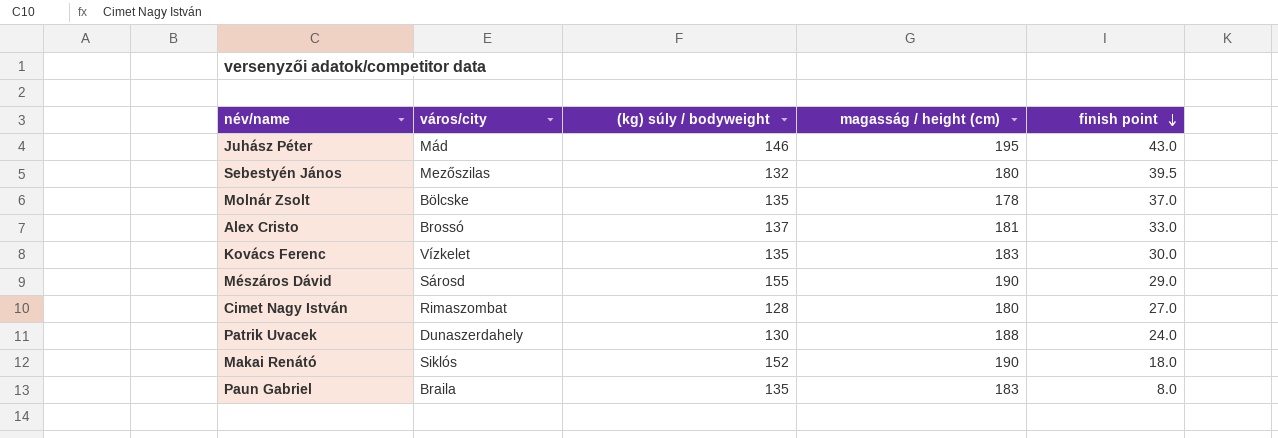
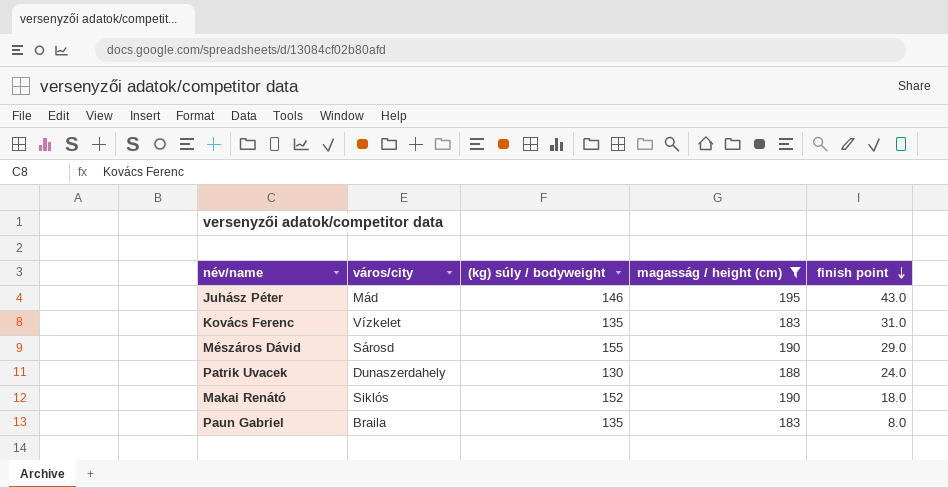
filter: none -> magasság / height (cm) >= 183
Kovács Ferenc | finish point: 30.0 -> 31.0

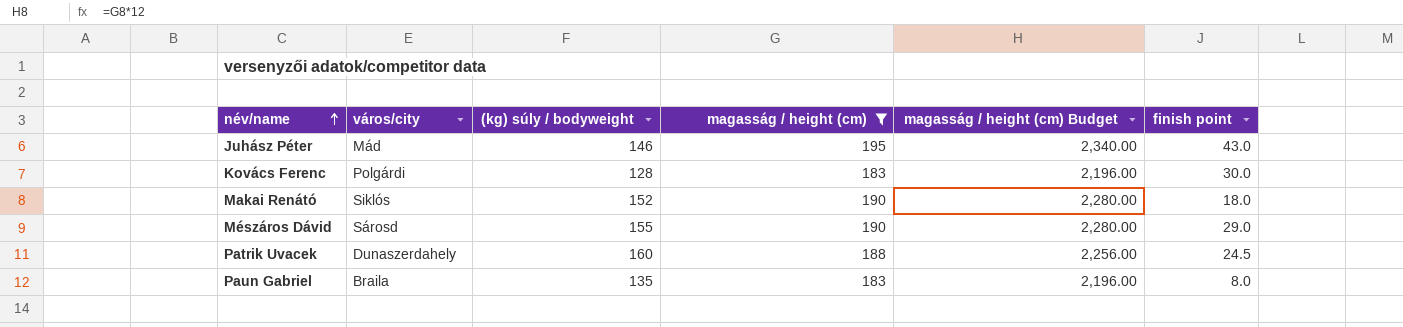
row order: finish point descending -> név/name ascending
column magasság / height (cm) Budget | formula: none -> [magasság / height (cm)] * 12
Kovács Ferenc | város/city: Vízkelet -> Polgárdi
Kovács Ferenc | (kg) súly / bodyweight: 135 -> 128
Kovács Ferenc | finish point: 31.0 -> 30.0
Patrik Uvacek | (kg) súly / bodyweight: 130 -> 160
Patrik Uvacek | finish point: 24.0 -> 24.5

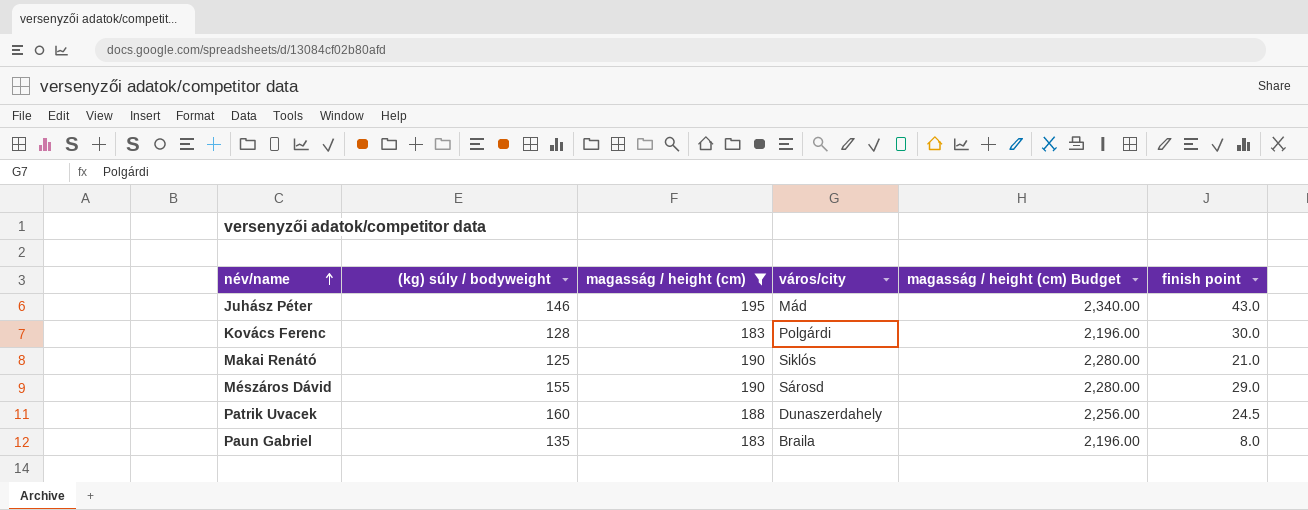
column város/city | position: 2 -> 4
Makai Renátó | (kg) súly / bodyweight: 152 -> 125
Makai Renátó | finish point: 18.0 -> 21.0

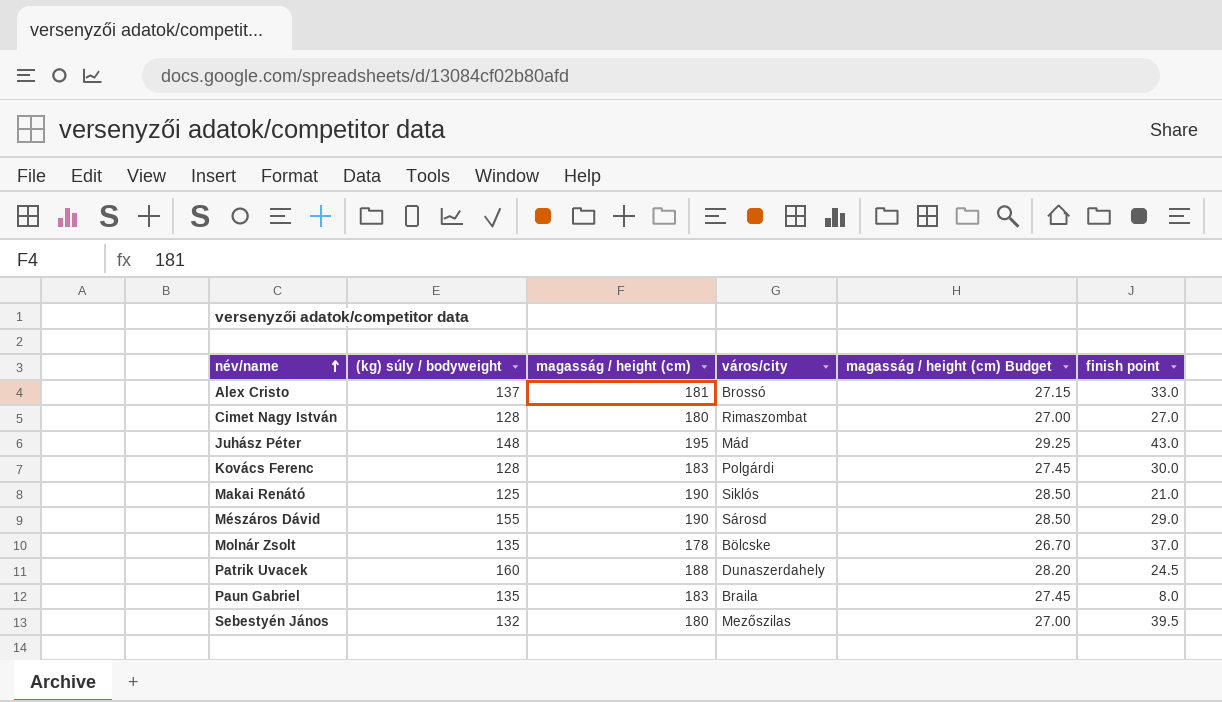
filter: magasság / height (cm) >= 183 -> none
column magasság / height (cm) Budget | formula: [magasság / height (cm)] * 12 -> [magasság / height (cm)] * 0.15
Juhász Péter | (kg) súly / bodyweight: 146 -> 148

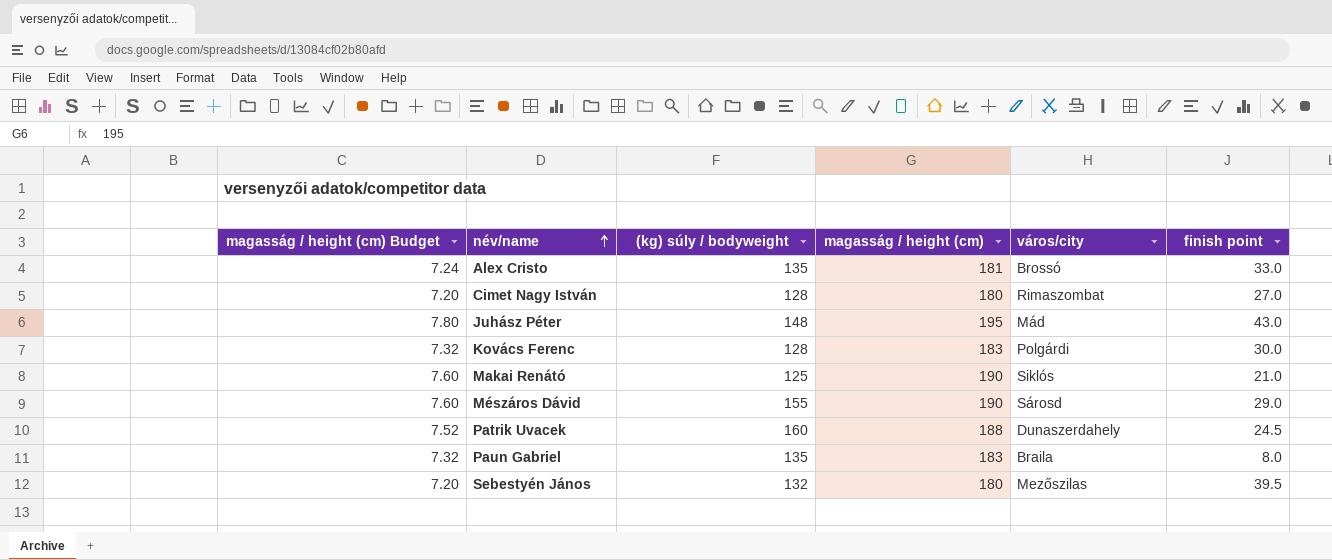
column magasság / height (cm) Budget | formula: [magasság / height (cm)] * 0.15 -> [magasság / height (cm)] * 0.04
column magasság / height (cm) Budget | position: 5 -> 1
row Molnár Zsolt: 135 | 178 | Bölcske | 26.70 | 37.0 -> none
Alex Cristo | (kg) súly / bodyweight: 137 -> 135

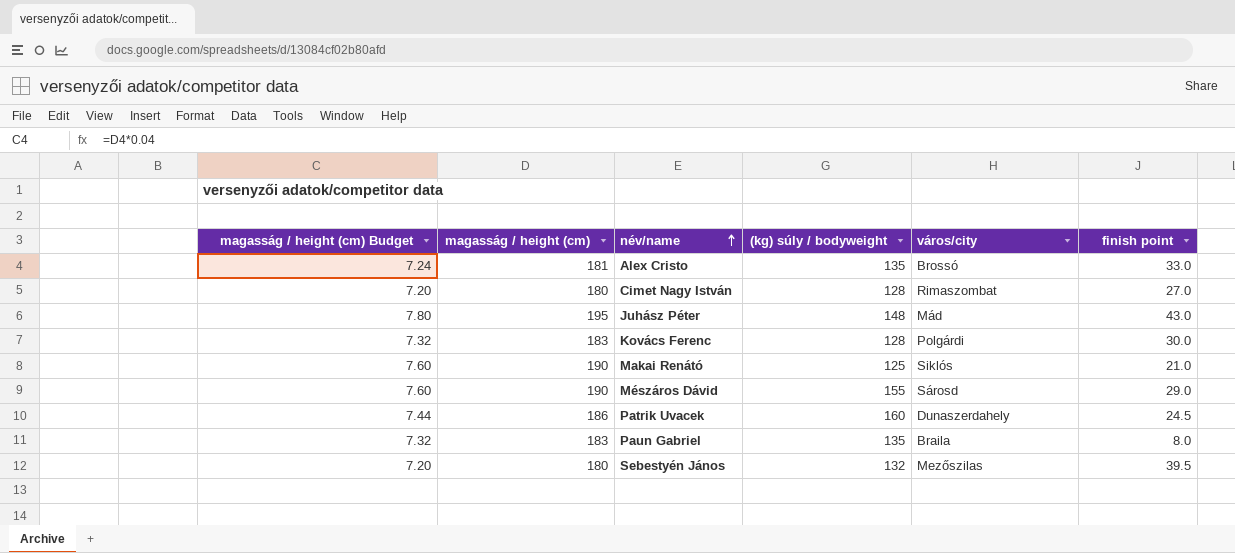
column magasság / height (cm) | position: 4 -> 2
Patrik Uvacek | magasság / height (cm) Budget: 7.52 -> 7.44
Patrik Uvacek | magasság / height (cm): 188 -> 186

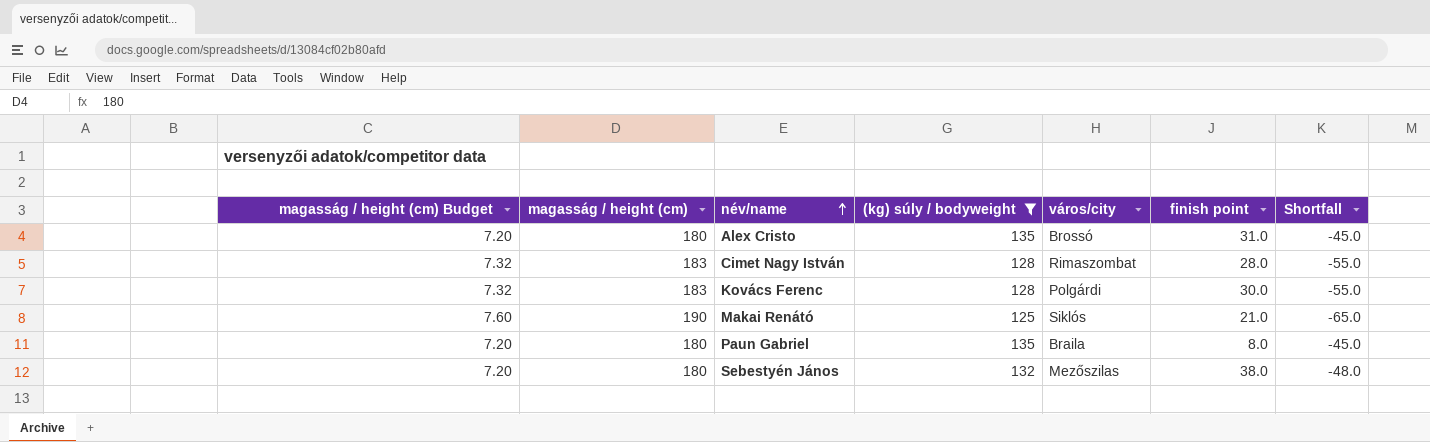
filter: none -> (kg) súly / bodyweight <= 135
column Shortfall | formula: none -> [(kg) súly / bodyweight] - [magasság / height (cm)]
Alex Cristo | magasság / height (cm) Budget: 7.24 -> 7.20
Alex Cristo | magasság / height (cm): 181 -> 180
Alex Cristo | finish point: 33.0 -> 31.0
Cimet Nagy István | magasság / height (cm) Budget: 7.20 -> 7.32
Cimet Nagy István | magasság / height (cm): 180 -> 183
Cimet Nagy István | finish point: 27.0 -> 28.0
Paun Gabriel | magasság / height (cm) Budget: 7.32 -> 7.20
Paun Gabriel | magasság / height (cm): 183 -> 180
Sebestyén János | finish point: 39.5 -> 38.0

